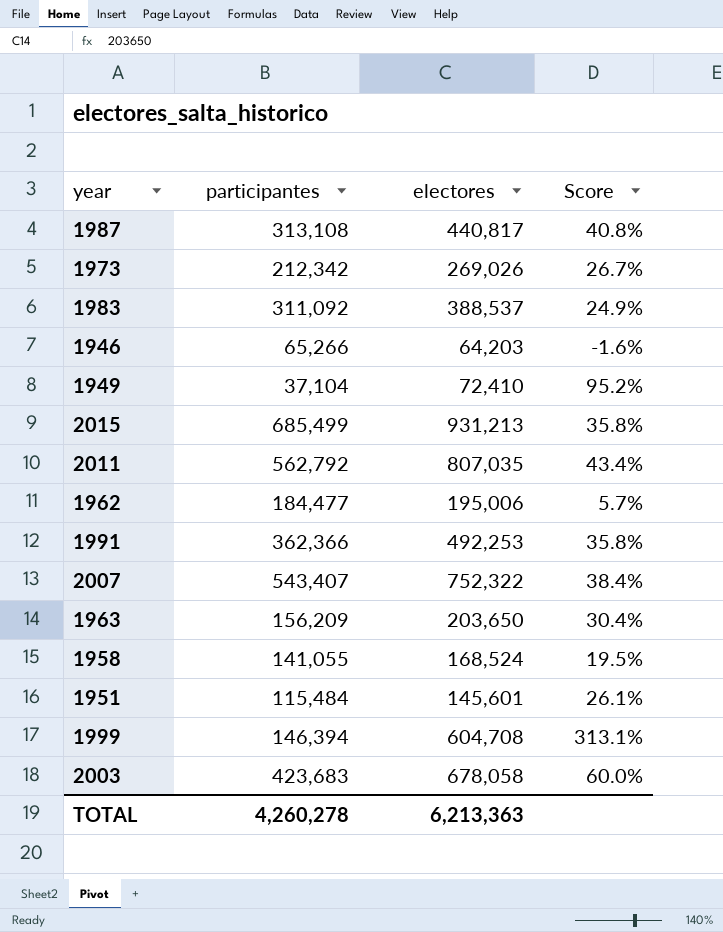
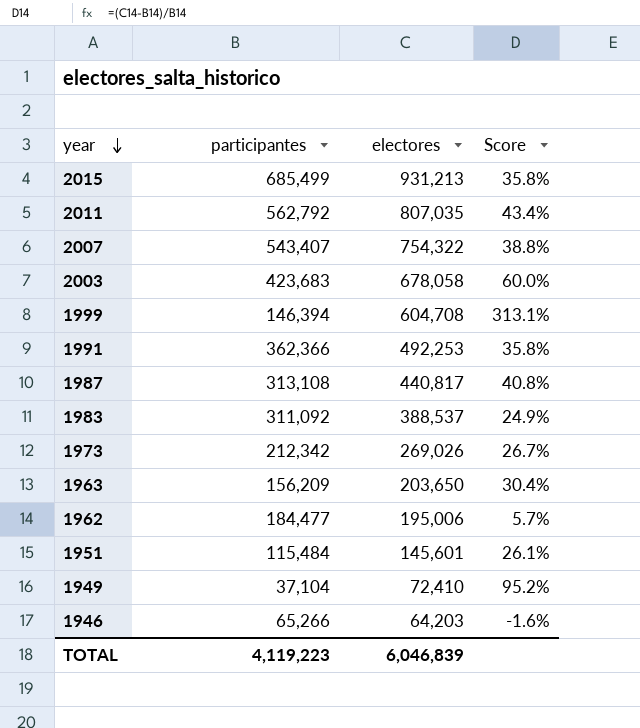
row order: none -> year descending
row 1958: 141,055 | 168,524 | 19.5% -> none
2007 | electores: 752,322 -> 754,322
2007 | Score: 38.4% -> 38.8%
TOTAL | participantes: 4,260,278 -> 4,119,223
TOTAL | electores: 6,213,363 -> 6,046,839

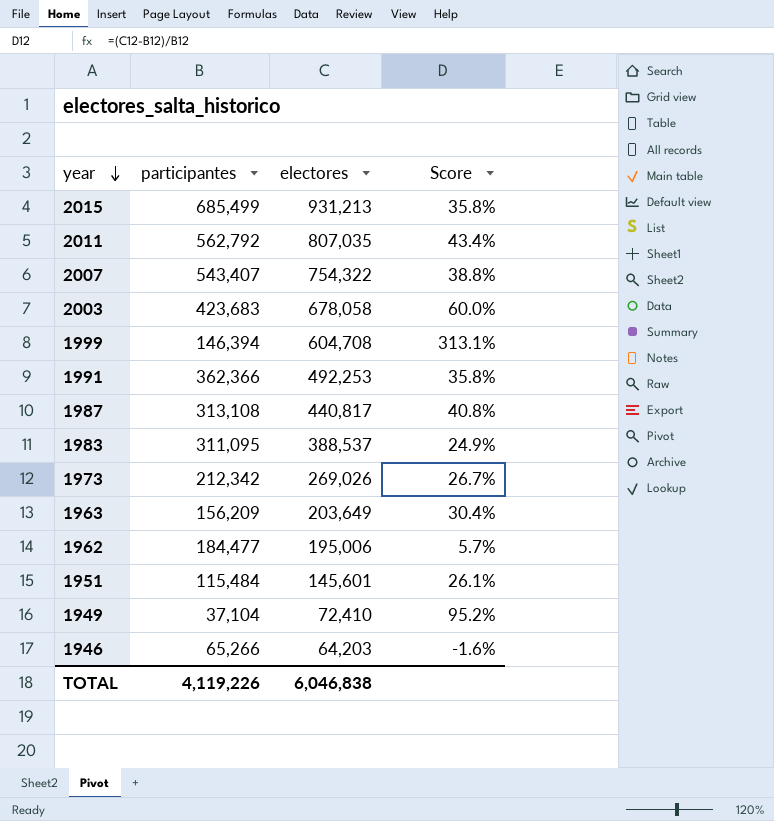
1983 | participantes: 311,092 -> 311,095
1963 | electores: 203,650 -> 203,649
TOTAL | participantes: 4,119,223 -> 4,119,226
TOTAL | electores: 6,046,839 -> 6,046,838

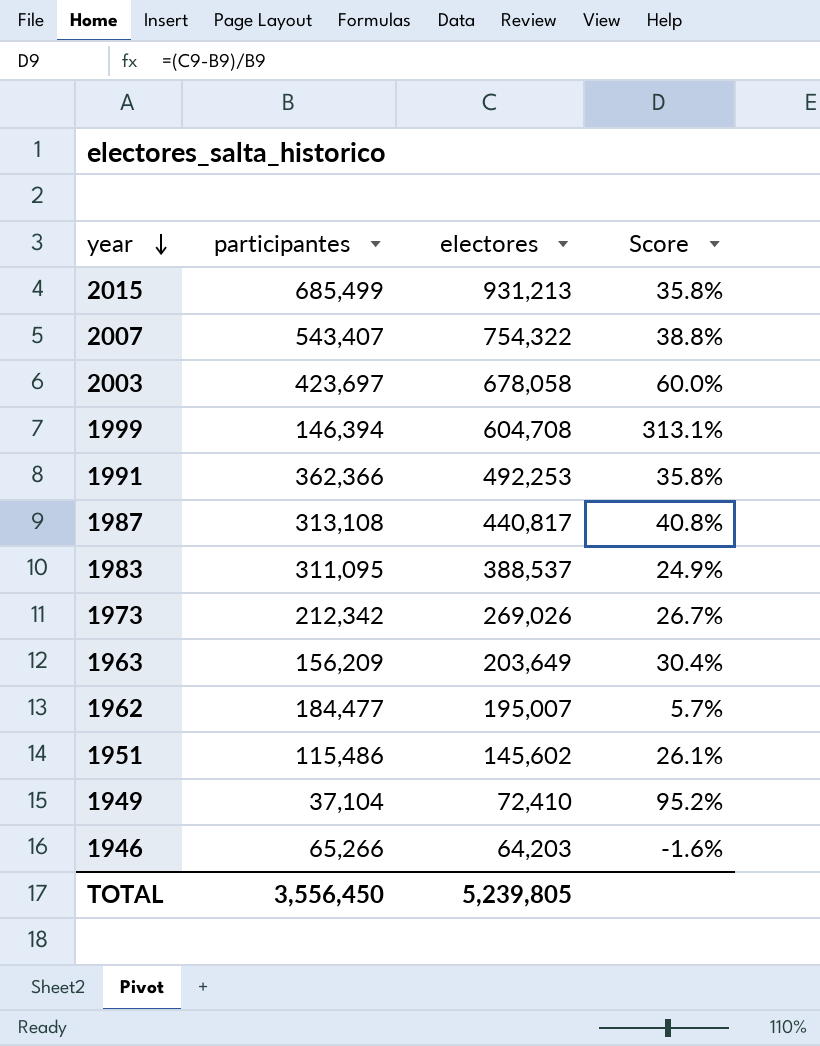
row 2011: 562,792 | 807,035 | 43.4% -> none
2003 | participantes: 423,683 -> 423,697
1962 | electores: 195,006 -> 195,007
1951 | participantes: 115,484 -> 115,486
1951 | electores: 145,601 -> 145,602
TOTAL | participantes: 4,119,226 -> 3,556,450
TOTAL | electores: 6,046,838 -> 5,239,805

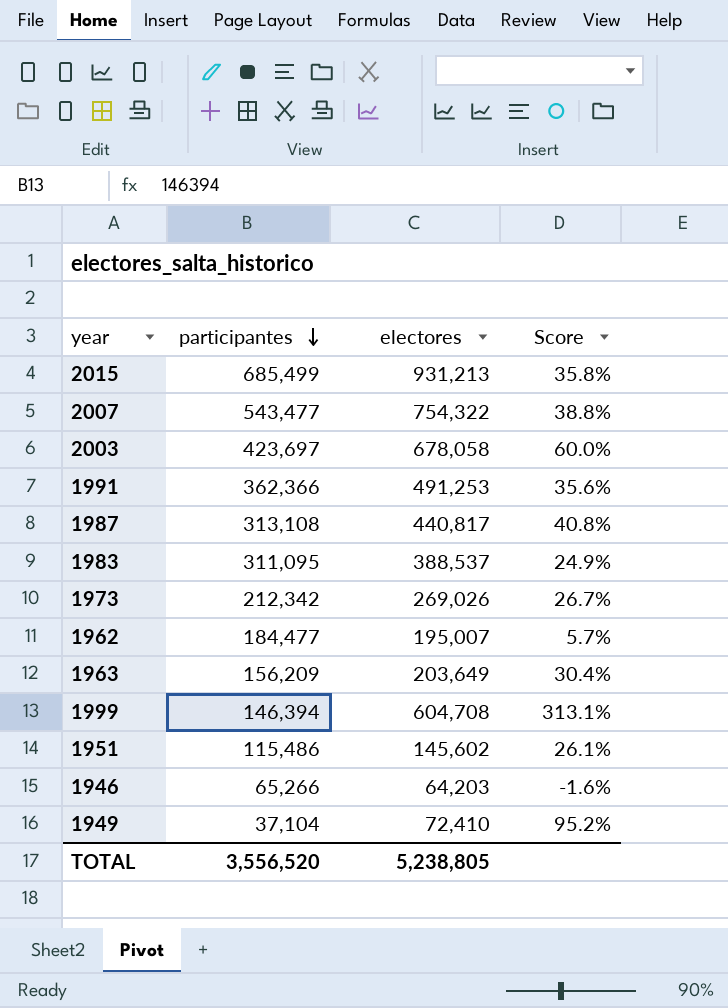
row order: year descending -> participantes descending
2007 | participantes: 543,407 -> 543,477
1991 | electores: 492,253 -> 491,253
1991 | Score: 35.8% -> 35.6%
TOTAL | participantes: 3,556,450 -> 3,556,520
TOTAL | electores: 5,239,805 -> 5,238,805

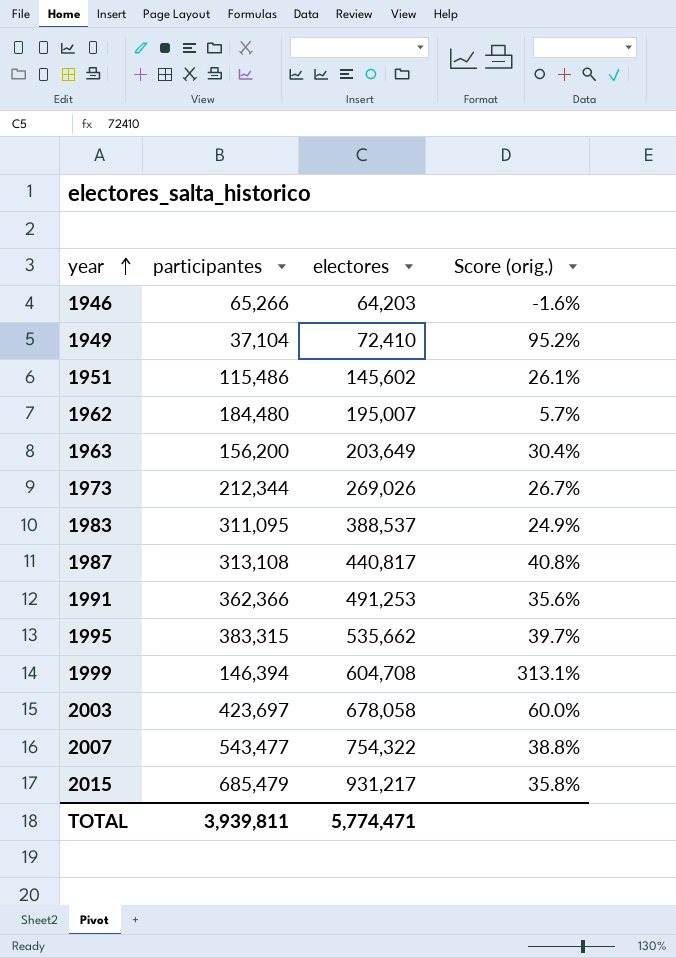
row order: participantes descending -> year ascending
column name: Score -> Score (orig.)
1962 | participantes: 184,477 -> 184,480
1963 | participantes: 156,209 -> 156,200
1973 | participantes: 212,342 -> 212,344
row 1995: none -> 383,315 | 535,662 | 39.7%
2015 | participantes: 685,499 -> 685,479
2015 | electores: 931,213 -> 931,217
TOTAL | participantes: 3,556,520 -> 3,939,811
TOTAL | electores: 5,238,805 -> 5,774,471

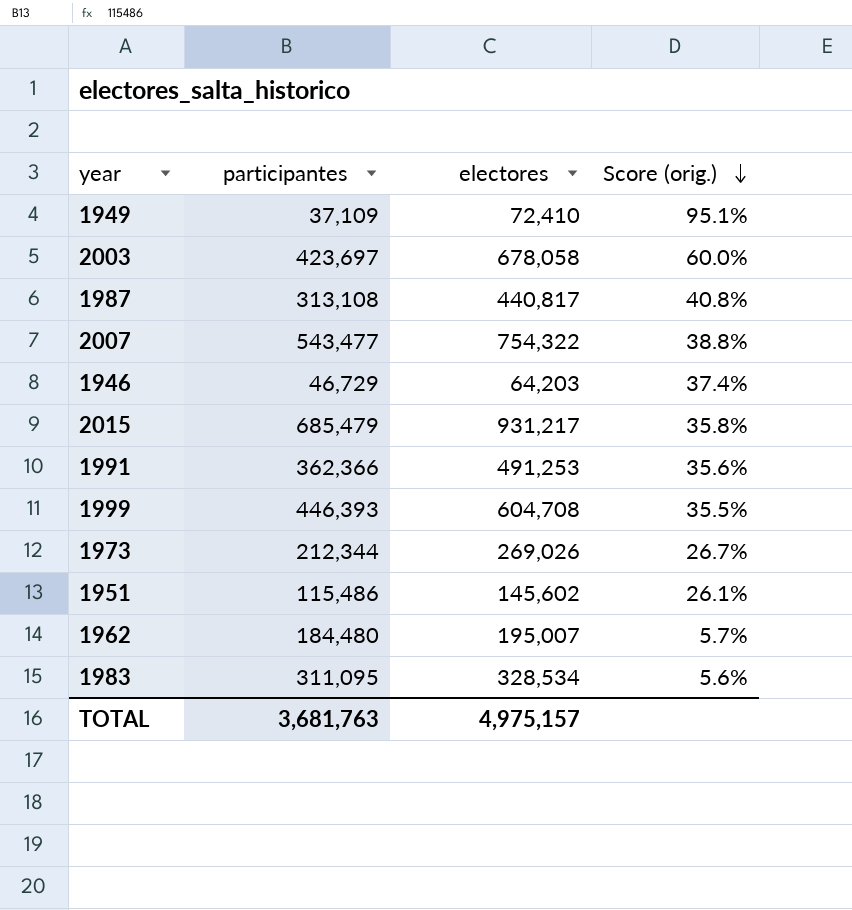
row order: year ascending -> Score (orig.) descending
row 1963: 156,200 | 203,649 | 30.4% -> none
row 1995: 383,315 | 535,662 | 39.7% -> none
1949 | participantes: 37,104 -> 37,109
1949 | Score (orig.): 95.2% -> 95.1%
1946 | participantes: 65,266 -> 46,729
1946 | Score (orig.): -1.6% -> 37.4%
1999 | participantes: 146,394 -> 446,393
1999 | Score (orig.): 313.1% -> 35.5%
1983 | electores: 388,537 -> 328,534
1983 | Score (orig.): 24.9% -> 5.6%
TOTAL | participantes: 3,939,811 -> 3,681,763
TOTAL | electores: 5,774,471 -> 4,975,157

